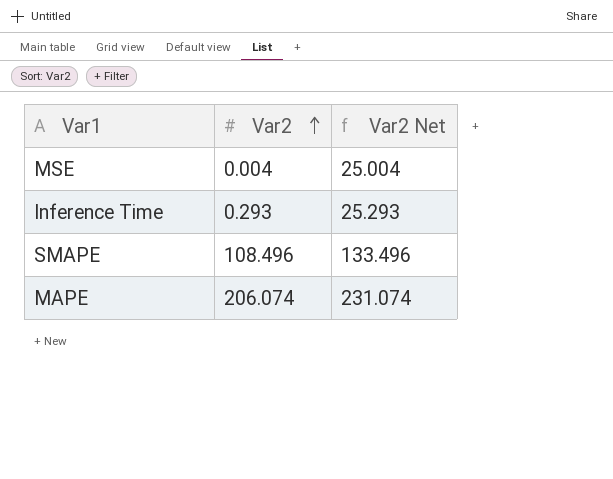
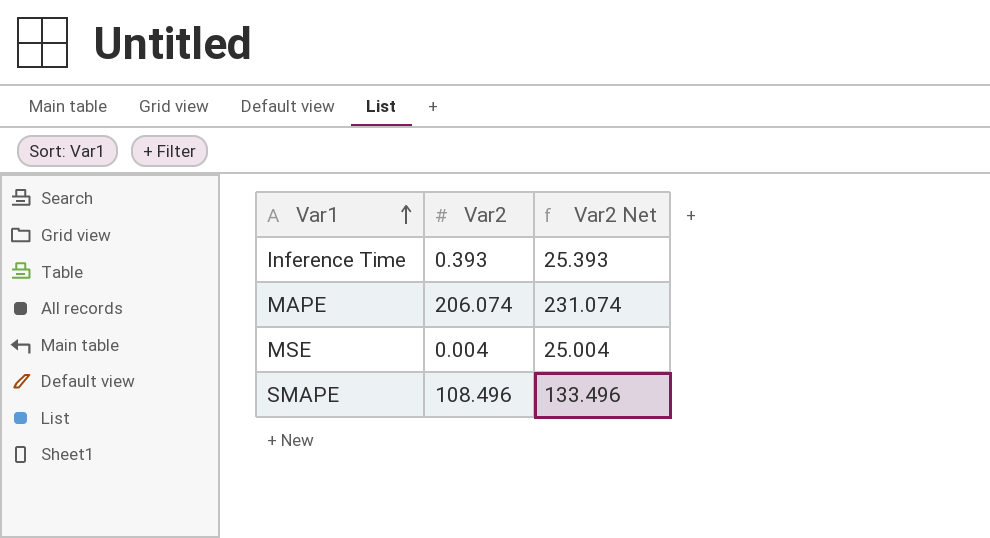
row order: Var2 ascending -> Var1 ascending
Inference Time | Var2: 0.293 -> 0.393
Inference Time | Var2 Net: 25.293 -> 25.393

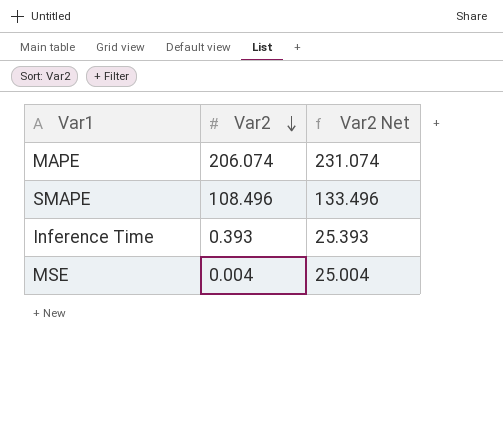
row order: Var1 ascending -> Var2 descending

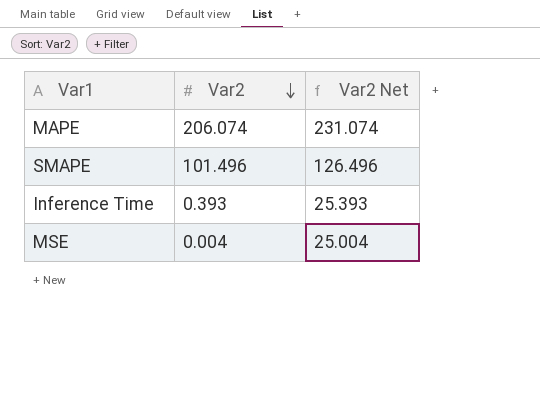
SMAPE | Var2: 108.496 -> 101.496
SMAPE | Var2 Net: 133.496 -> 126.496

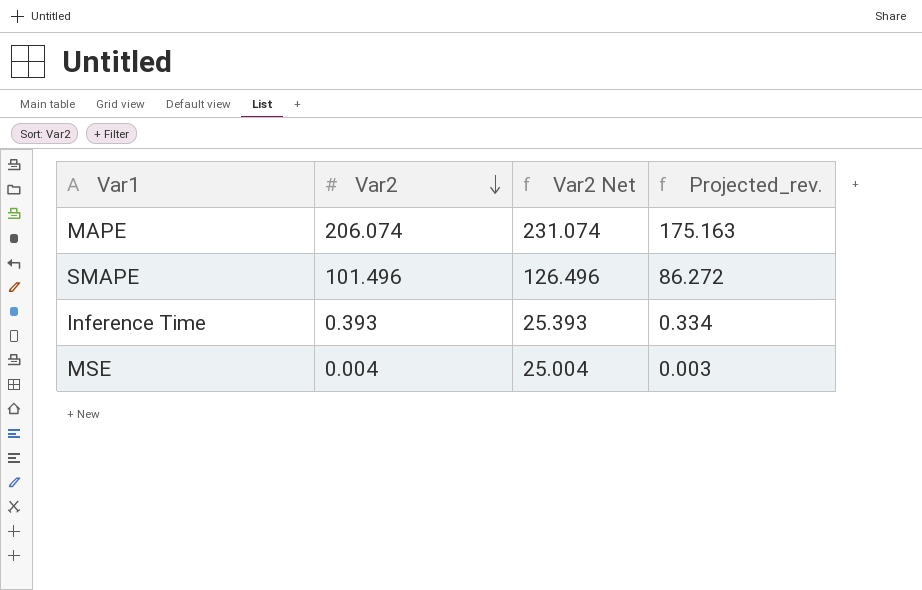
column Projected_rev. | formula: none -> [Var2] * 0.85

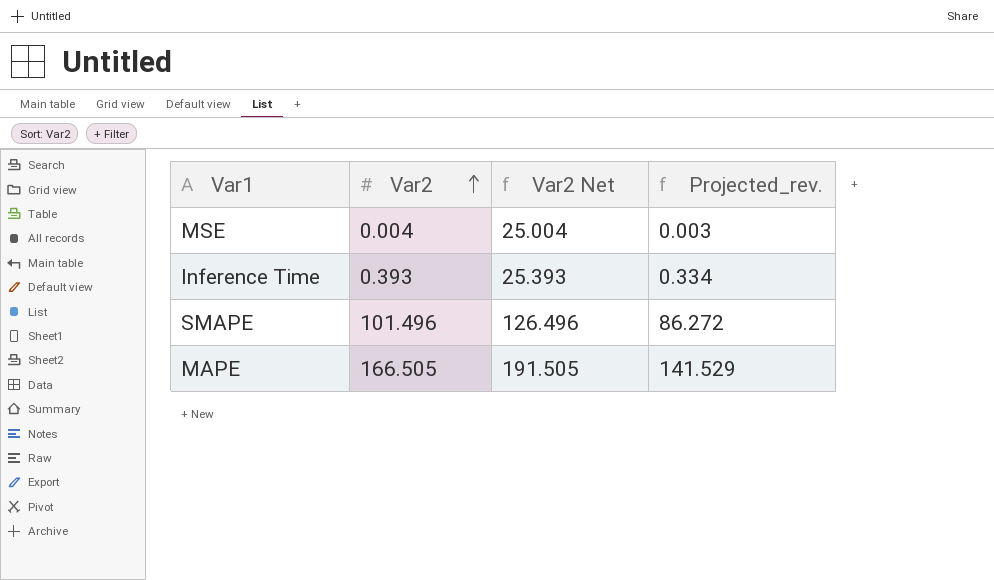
row order: Var2 descending -> Var2 ascending
MAPE | Var2: 206.074 -> 166.505
MAPE | Var2 Net: 231.074 -> 191.505
MAPE | Projected_rev.: 175.163 -> 141.529

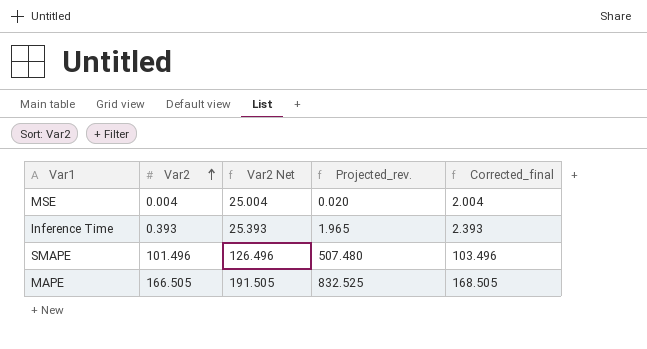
column Projected_rev. | formula: [Var2] * 0.85 -> [Var2] * 5
column Corrected_final | formula: none -> [Var2] + 2

